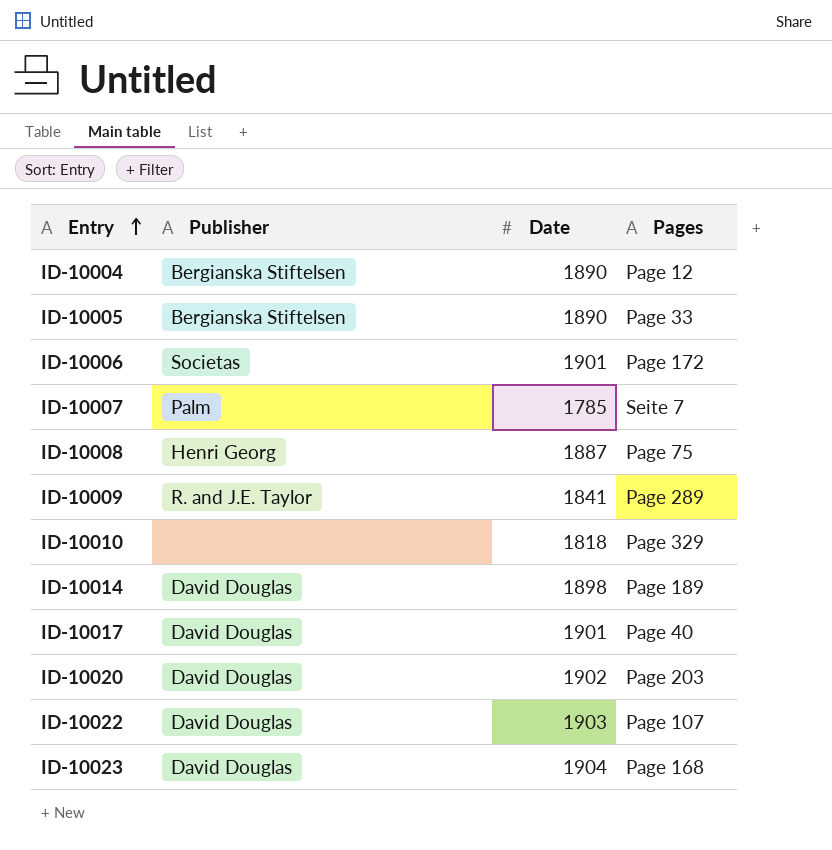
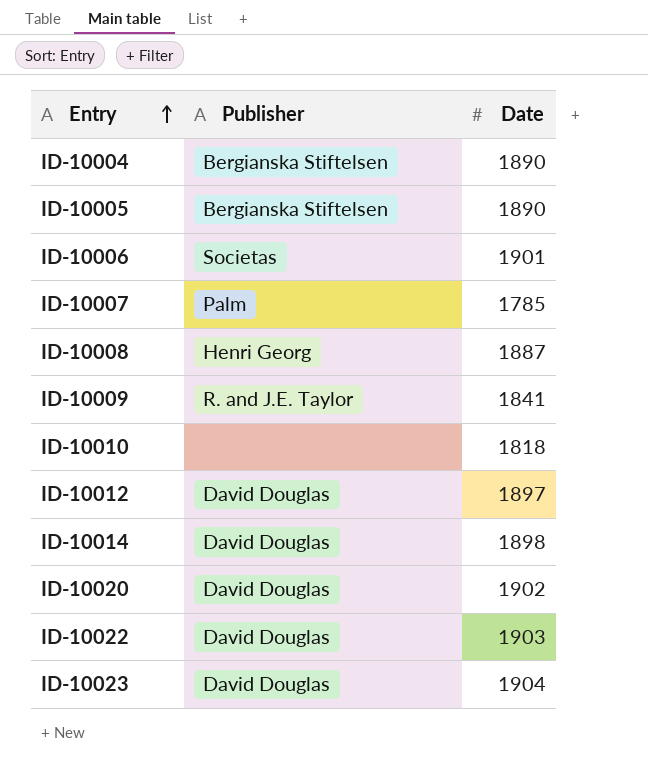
column Pages | position: 4 -> none
row ID-10017: David Douglas | 1901 | Page 40 -> none
row ID-10012: none -> David Douglas | 1897

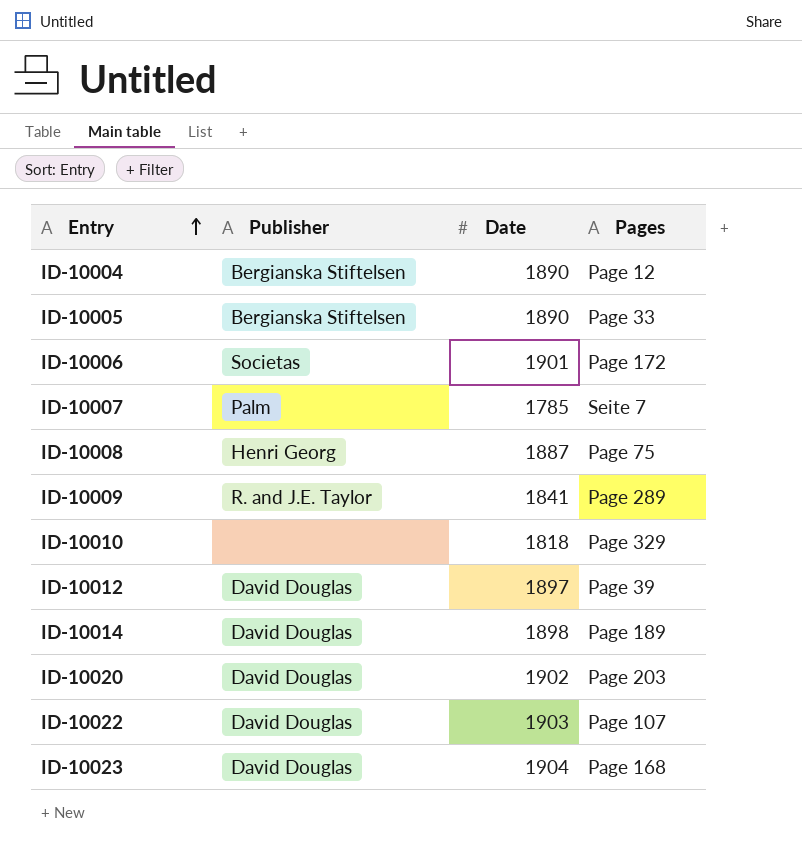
column Pages | position: none -> 4

